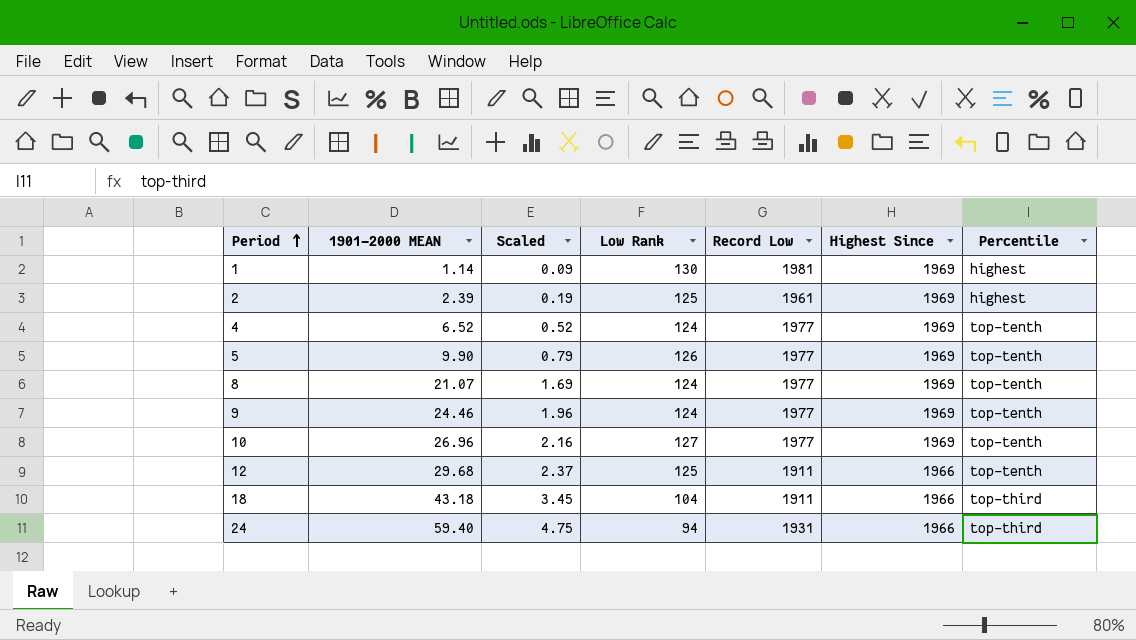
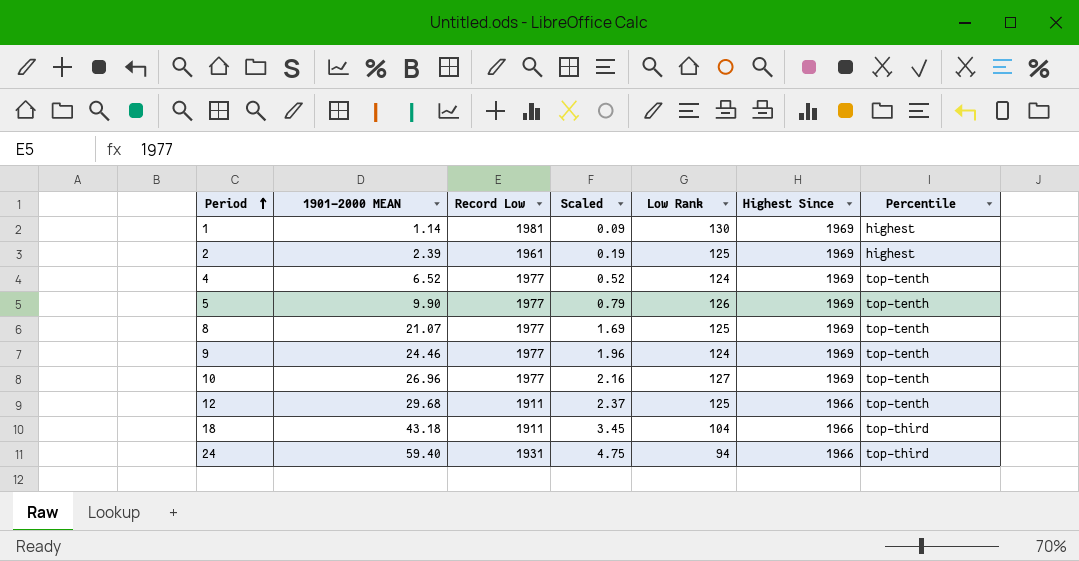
column Record Low | position: 5 -> 3
8 | Low Rank: 124 -> 125

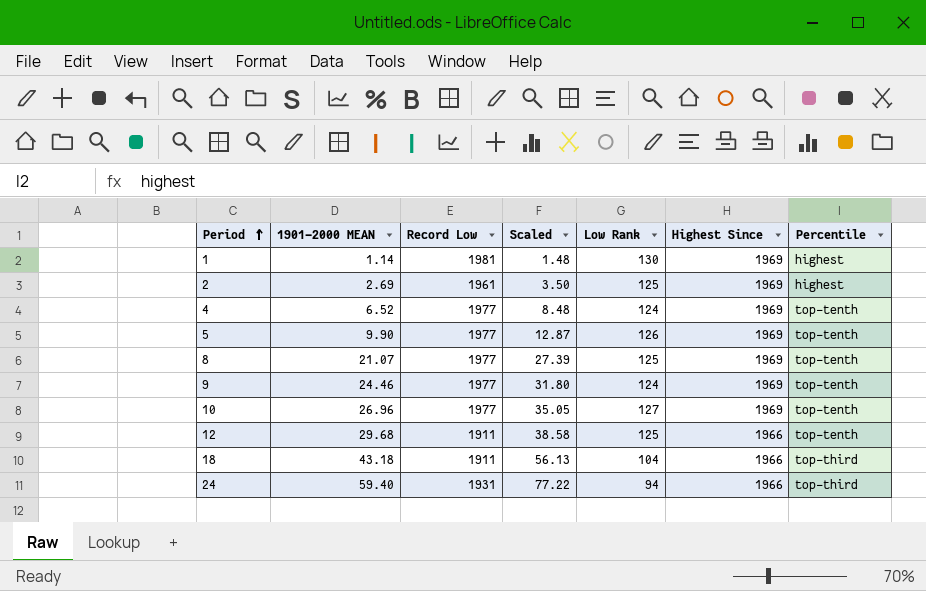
column Scaled | formula: [1901-2000 MEAN] * 0.08 -> [1901-2000 MEAN] * 1.3
2 | 1901-2000 MEAN: 2.39 -> 2.69

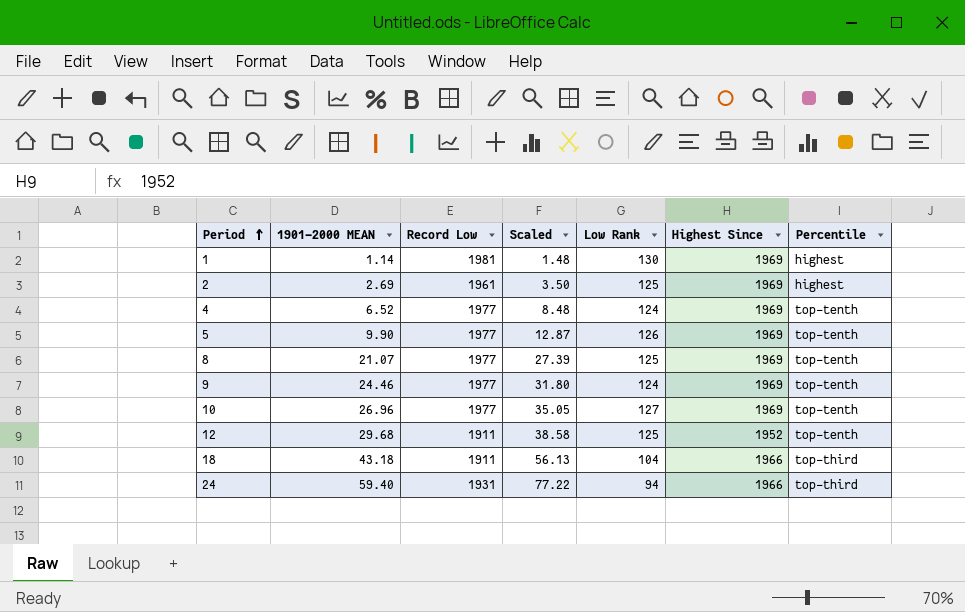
12 | Highest Since: 1966 -> 1952

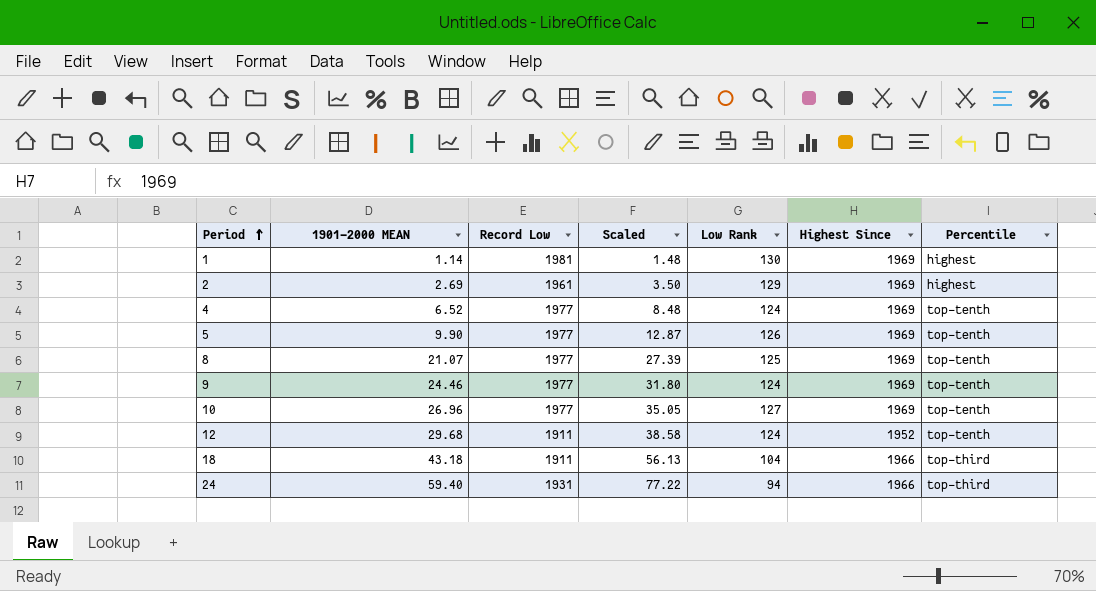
2 | Low Rank: 125 -> 129
12 | Low Rank: 125 -> 124

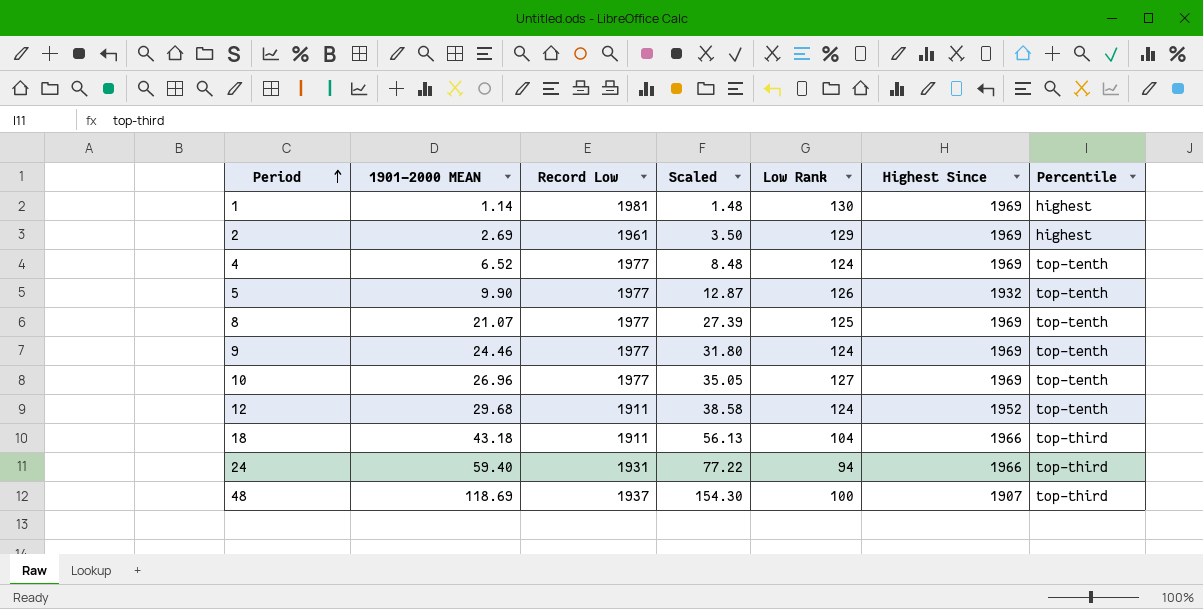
5 | Highest Since: 1969 -> 1932
row 48: none -> 118.69 | 1937 | 154.30 | 100 | 1907 | top-third

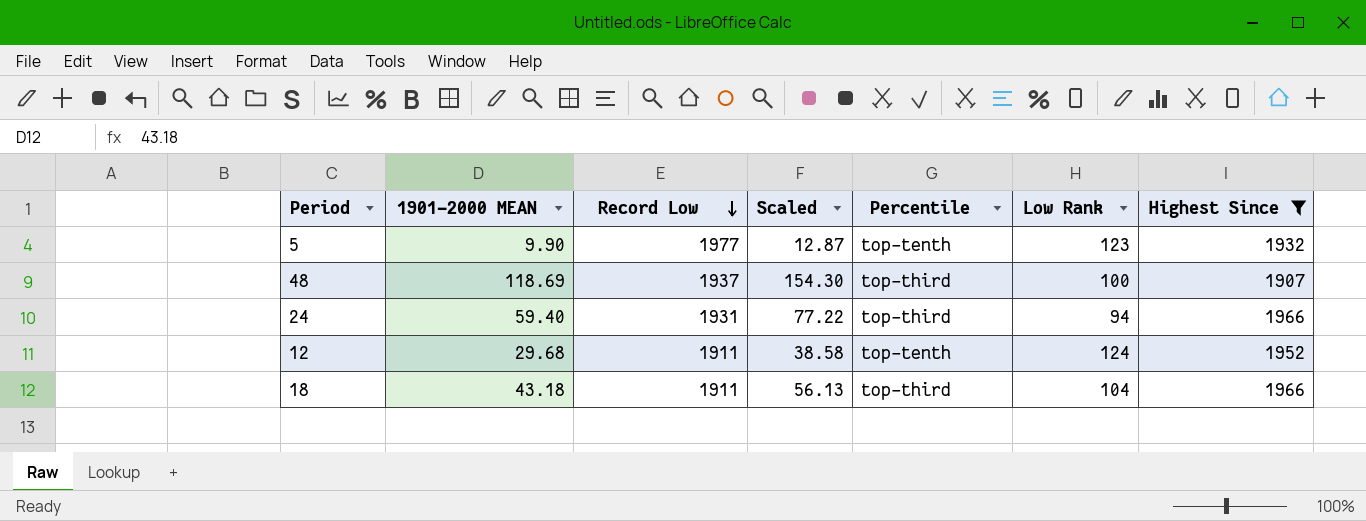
filter: none -> Highest Since != 1969
row order: Period ascending -> Record Low descending
column Percentile | position: 7 -> 5
5 | Low Rank: 126 -> 123

